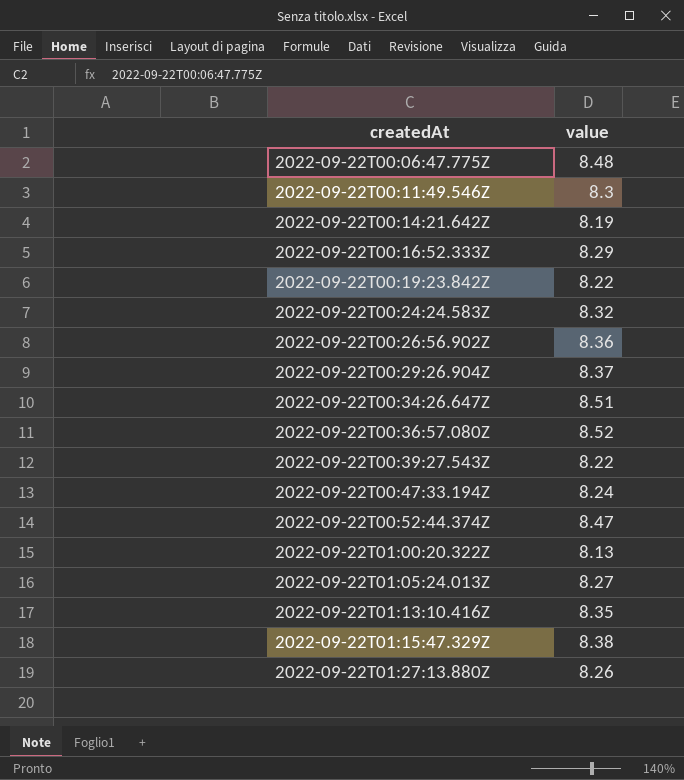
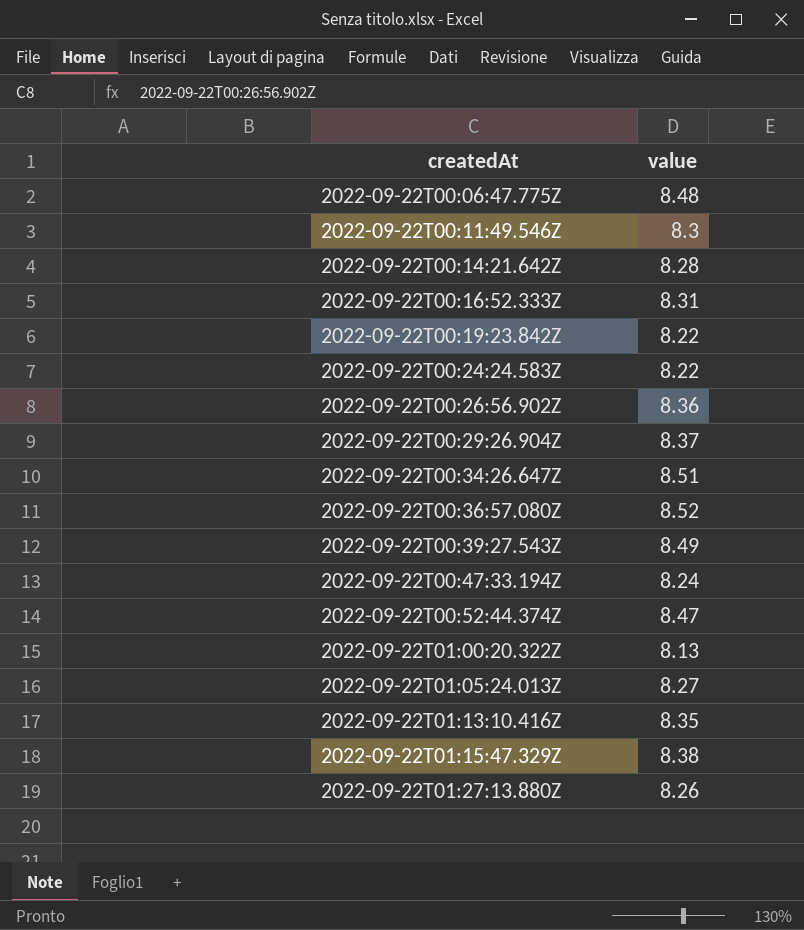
2022-09-22T00:14:21.642Z | value: 8.19 -> 8.28
2022-09-22T00:16:52.333Z | value: 8.29 -> 8.31
2022-09-22T00:24:24.583Z | value: 8.32 -> 8.22
2022-09-22T00:39:27.543Z | value: 8.22 -> 8.49

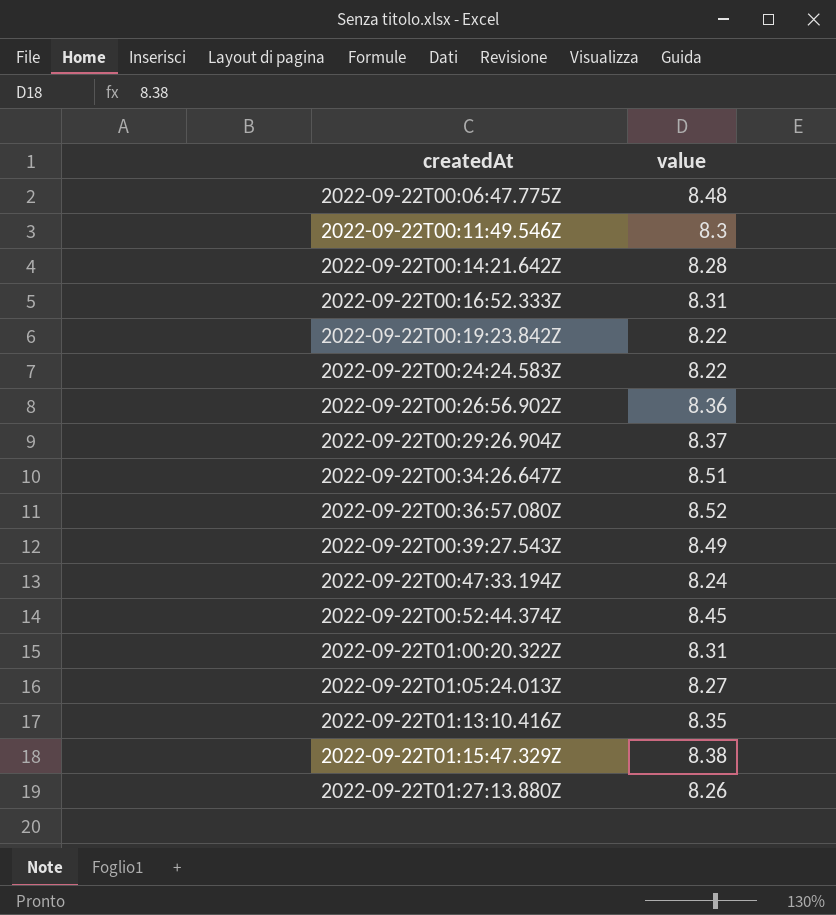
2022-09-22T00:52:44.374Z | value: 8.47 -> 8.45
2022-09-22T01:00:20.322Z | value: 8.13 -> 8.31

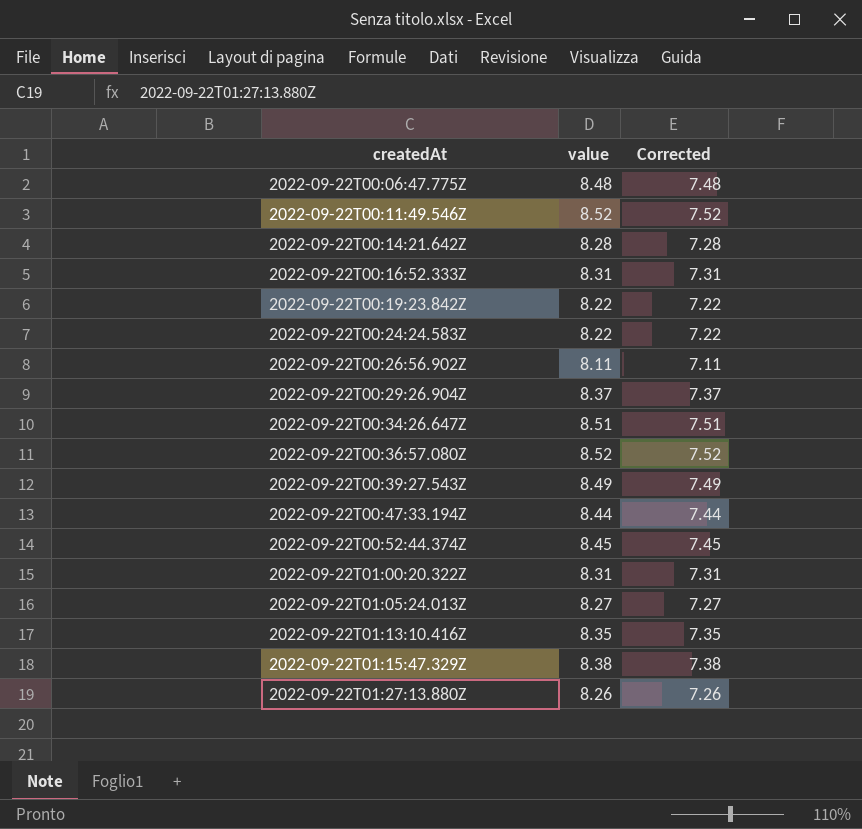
column Corrected | formula: none -> [value] - 1
2022-09-22T00:11:49.546Z | value: 8.3 -> 8.52
2022-09-22T00:26:56.902Z | value: 8.36 -> 8.11
2022-09-22T00:47:33.194Z | value: 8.24 -> 8.44

